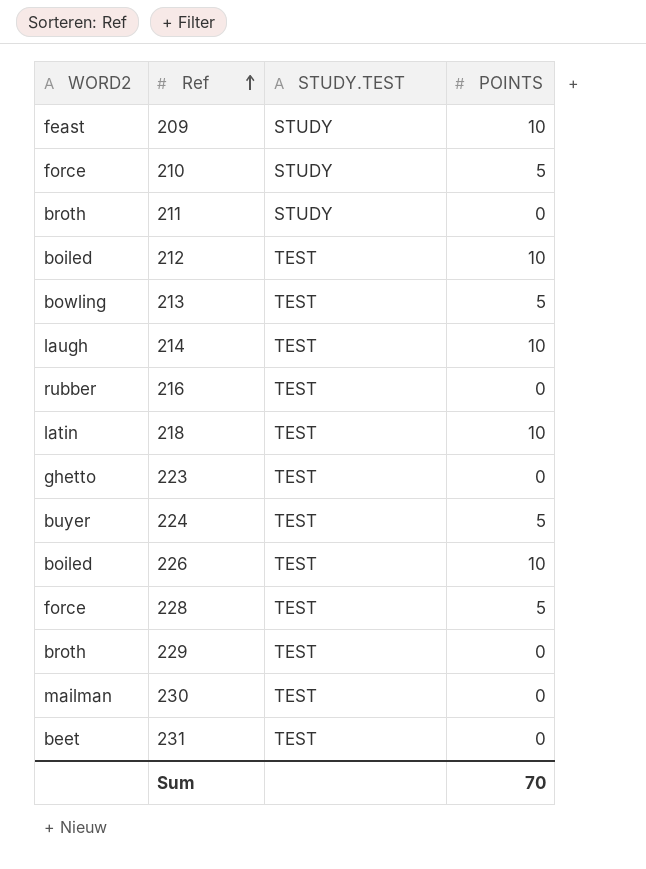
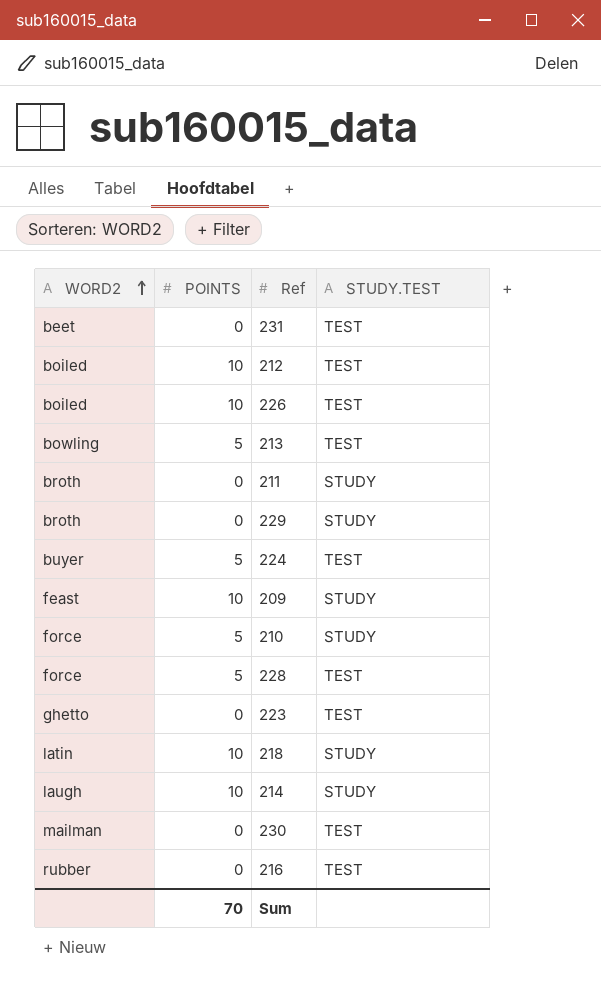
row order: Ref ascending -> WORD2 ascending
column POINTS | position: 4 -> 2
229 | STUDY.TEST: TEST -> STUDY
218 | STUDY.TEST: TEST -> STUDY
214 | STUDY.TEST: TEST -> STUDY

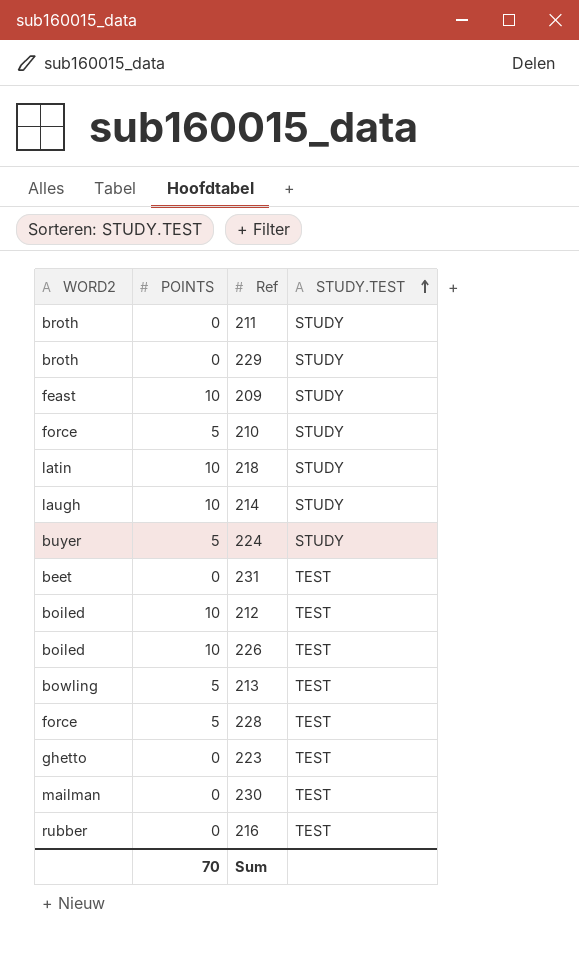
row order: WORD2 ascending -> STUDY.TEST ascending
224 | STUDY.TEST: TEST -> STUDY

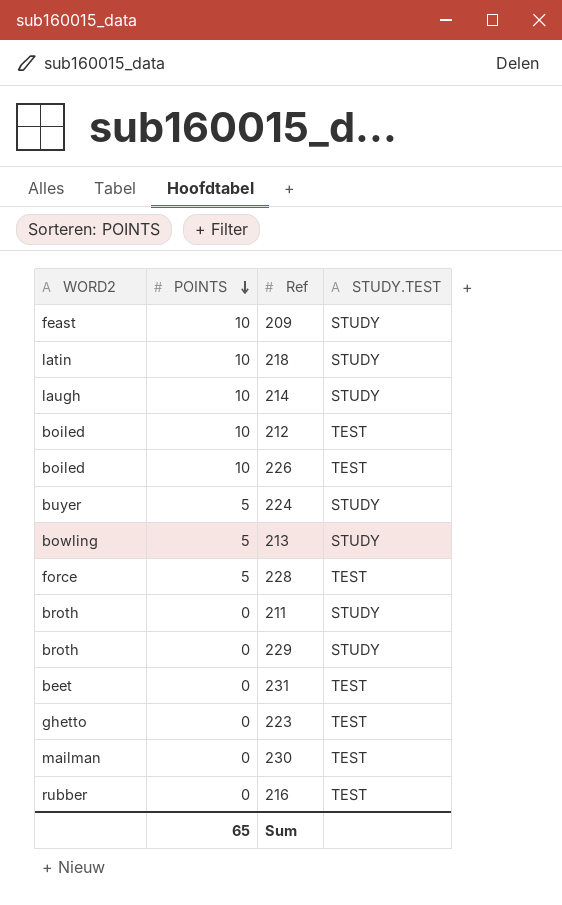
row order: STUDY.TEST ascending -> POINTS descending
row 210: force | 5 | STUDY -> none
213 | STUDY.TEST: TEST -> STUDY
Sum | POINTS: 70 -> 65

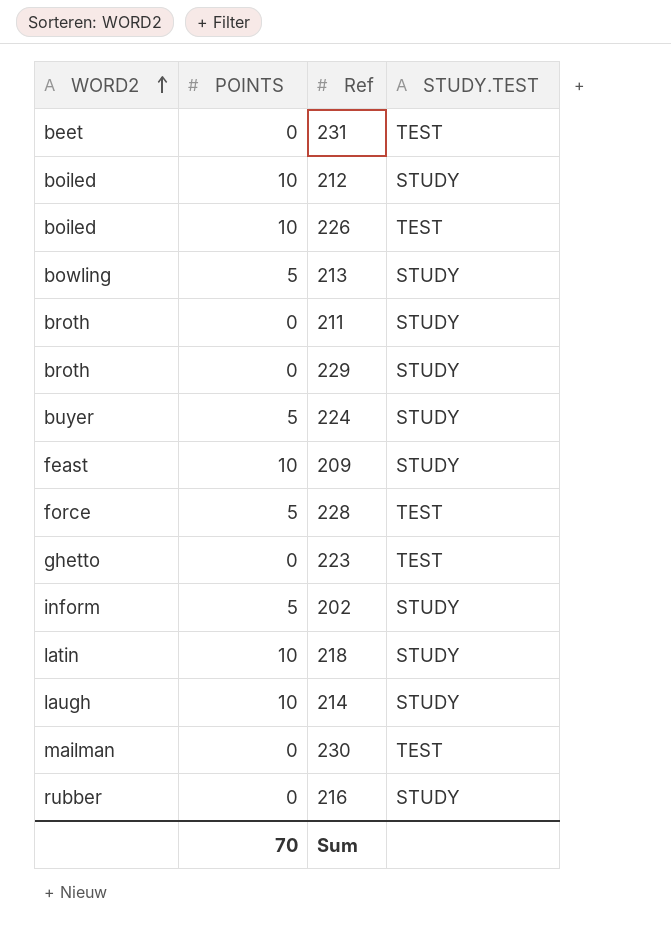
row order: POINTS descending -> WORD2 ascending
212 | STUDY.TEST: TEST -> STUDY
row 202: none -> inform | 5 | STUDY
216 | STUDY.TEST: TEST -> STUDY
Sum | POINTS: 65 -> 70

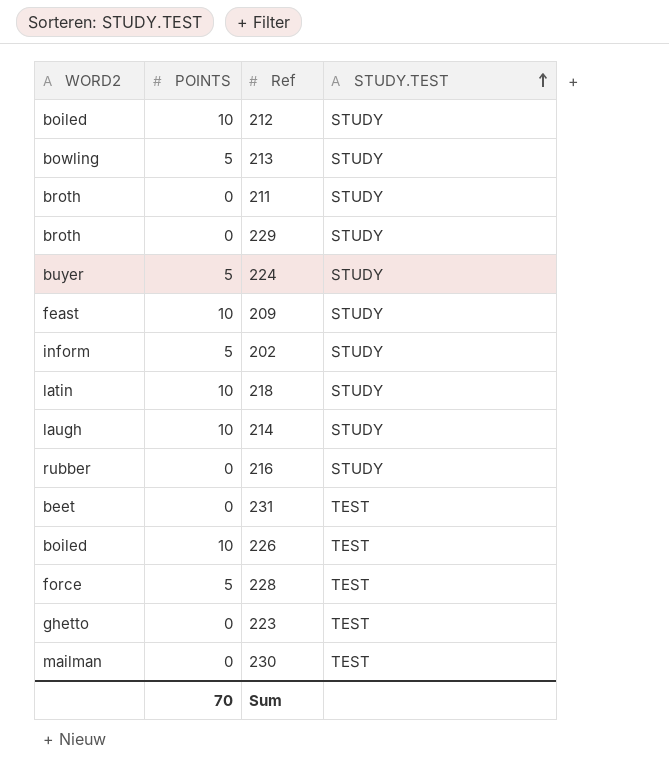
row order: WORD2 ascending -> STUDY.TEST ascending

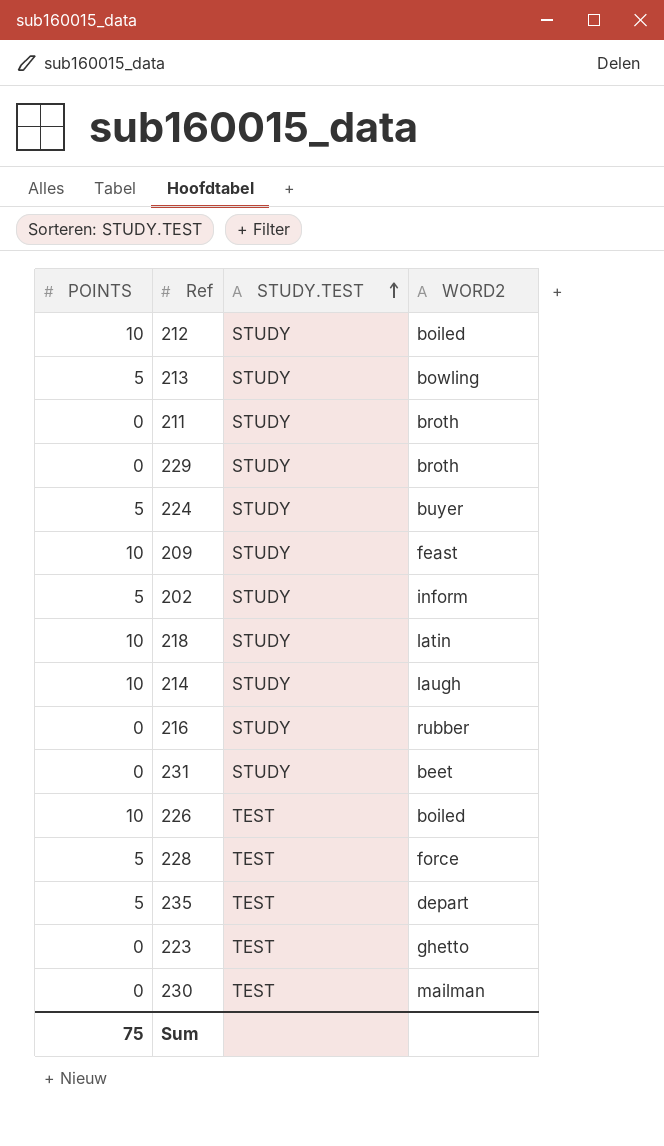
column WORD2 | position: 1 -> 4
231 | STUDY.TEST: TEST -> STUDY
row 235: none -> 5 | TEST | depart
Sum | POINTS: 70 -> 75

